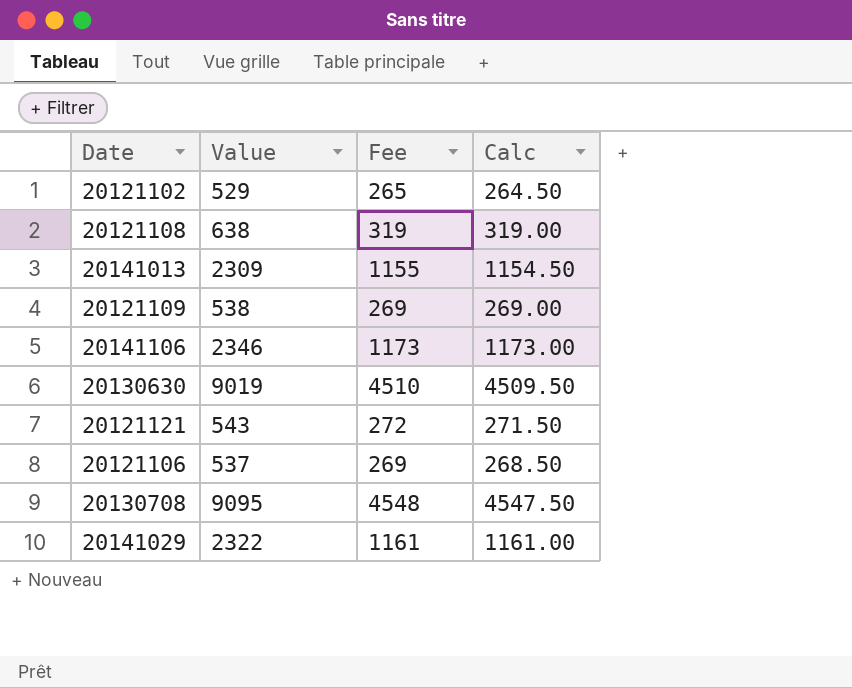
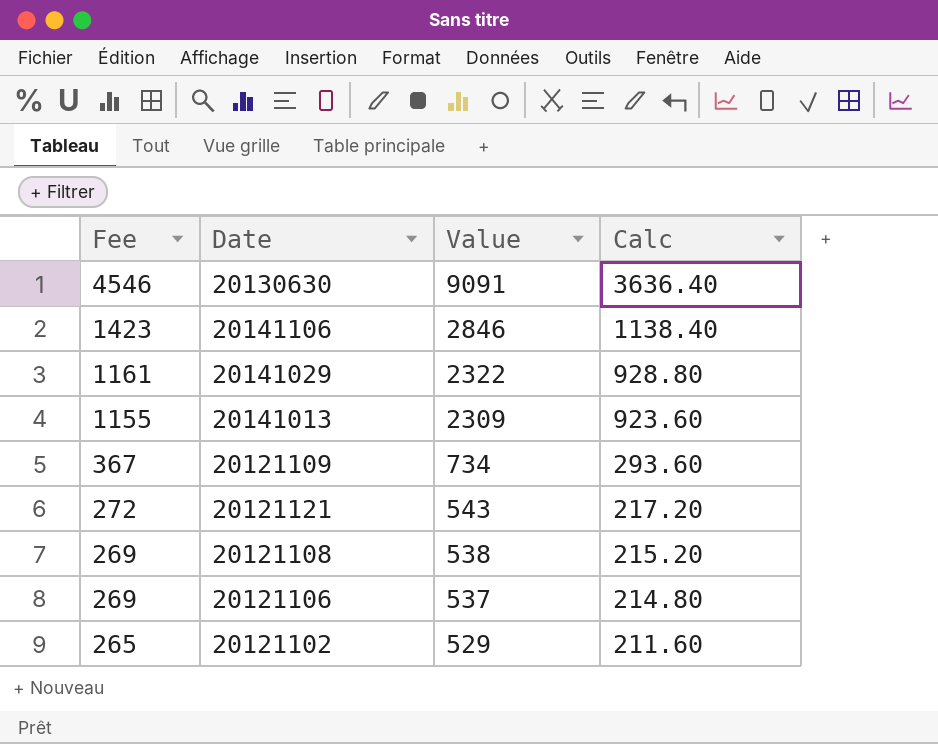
row order: none -> Fee descending
column Fee | position: 3 -> 1
column Calc | formula: [Value] * 0.5 -> [Value] * 0.4
row 20130708: 9095 | 4548 | 4547.50 -> none
20130630 | Fee: 4510 -> 4546
20130630 | Value: 9019 -> 9091
20141106 | Fee: 1173 -> 1423
20141106 | Value: 2346 -> 2846
20121109 | Fee: 269 -> 367
20121109 | Value: 538 -> 734
20121108 | Fee: 319 -> 269
20121108 | Value: 638 -> 538

